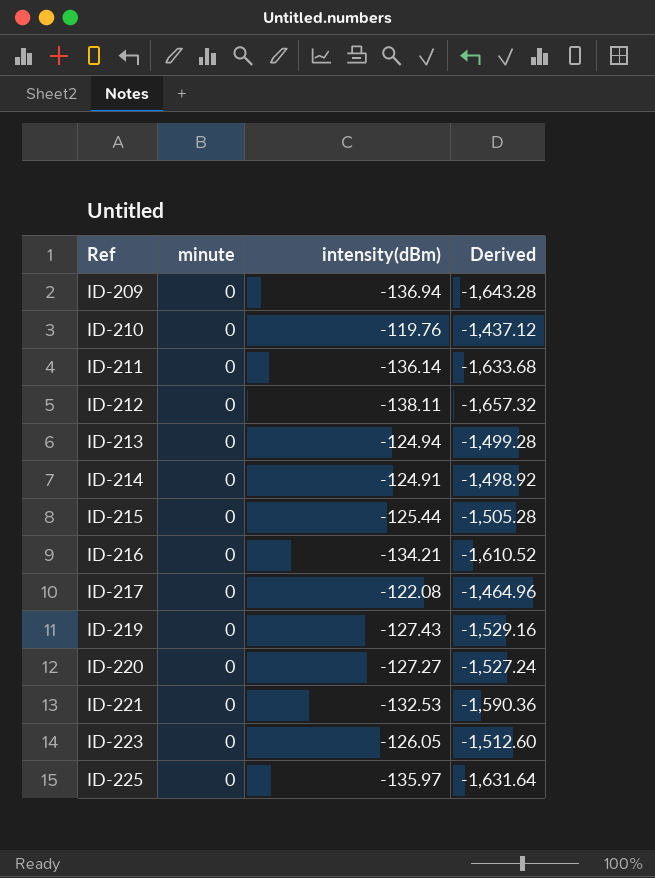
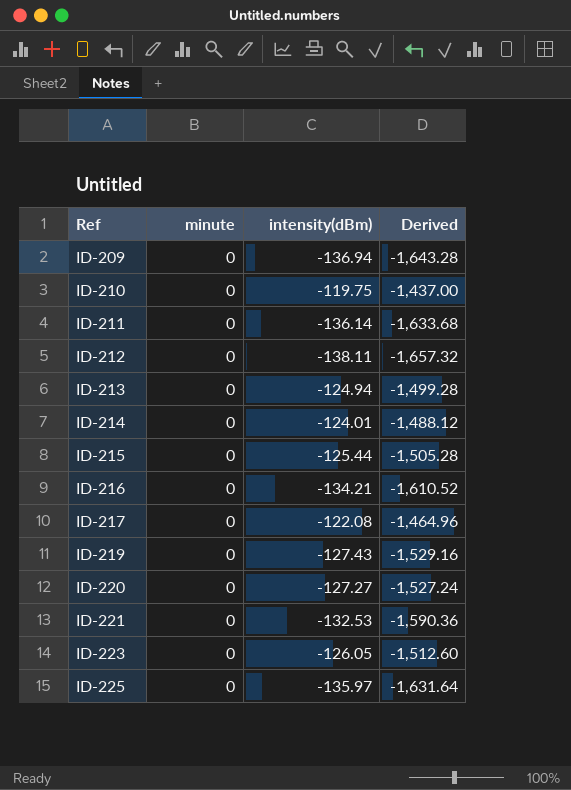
ID-210 | intensity(dBm): -119.76 -> -119.75
ID-210 | Derived: -1,437.12 -> -1,437.00
ID-214 | intensity(dBm): -124.91 -> -124.01
ID-214 | Derived: -1,498.92 -> -1,488.12

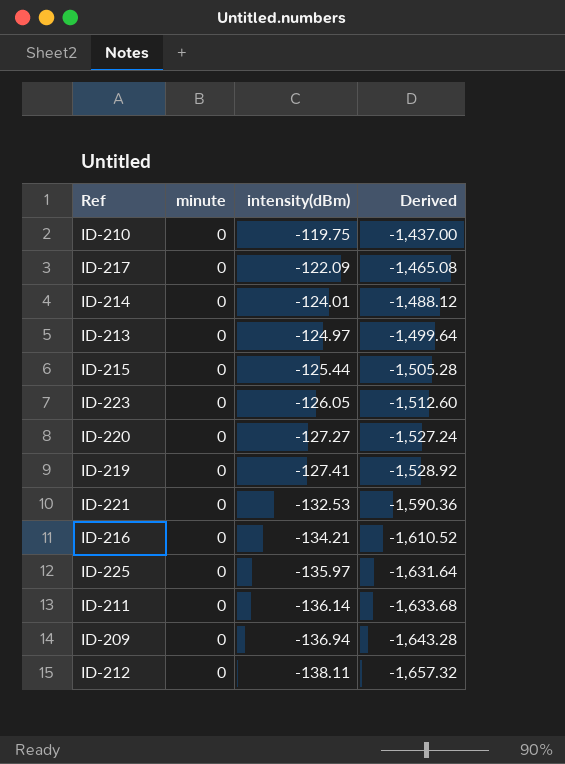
row order: Ref ascending -> intensity(dBm) descending
ID-217 | intensity(dBm): -122.08 -> -122.09
ID-217 | Derived: -1,464.96 -> -1,465.08
ID-213 | intensity(dBm): -124.94 -> -124.97
ID-213 | Derived: -1,499.28 -> -1,499.64
ID-219 | intensity(dBm): -127.43 -> -127.41
ID-219 | Derived: -1,529.16 -> -1,528.92

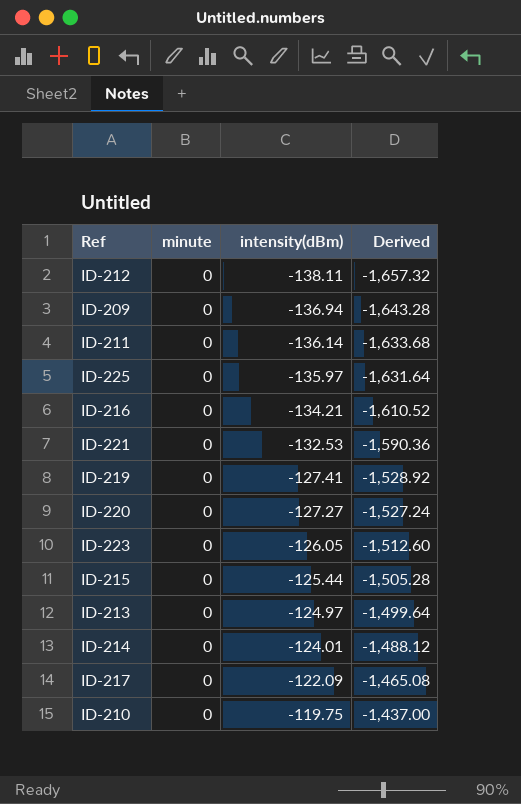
row order: intensity(dBm) descending -> intensity(dBm) ascending

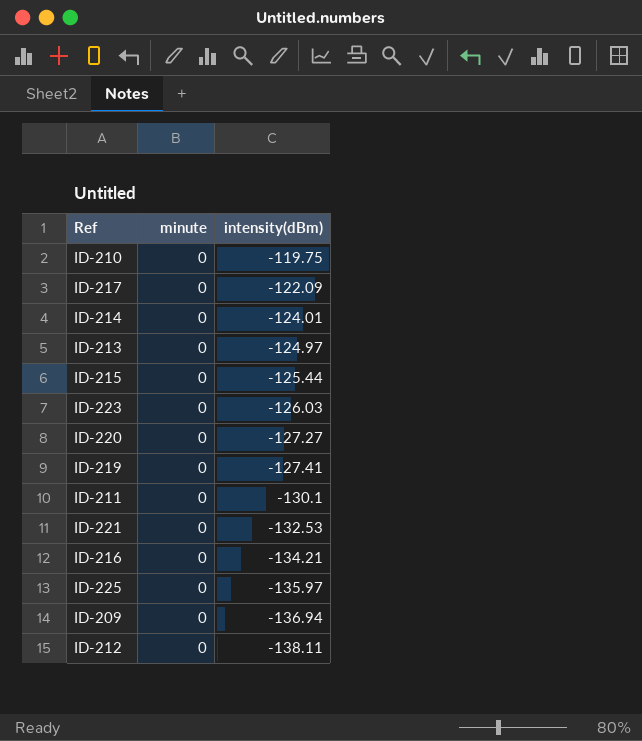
row order: intensity(dBm) ascending -> intensity(dBm) descending
column Derived | formula: [intensity(dBm)] * 12 -> none
ID-223 | intensity(dBm): -126.05 -> -126.03
ID-211 | intensity(dBm): -136.14 -> -130.1

